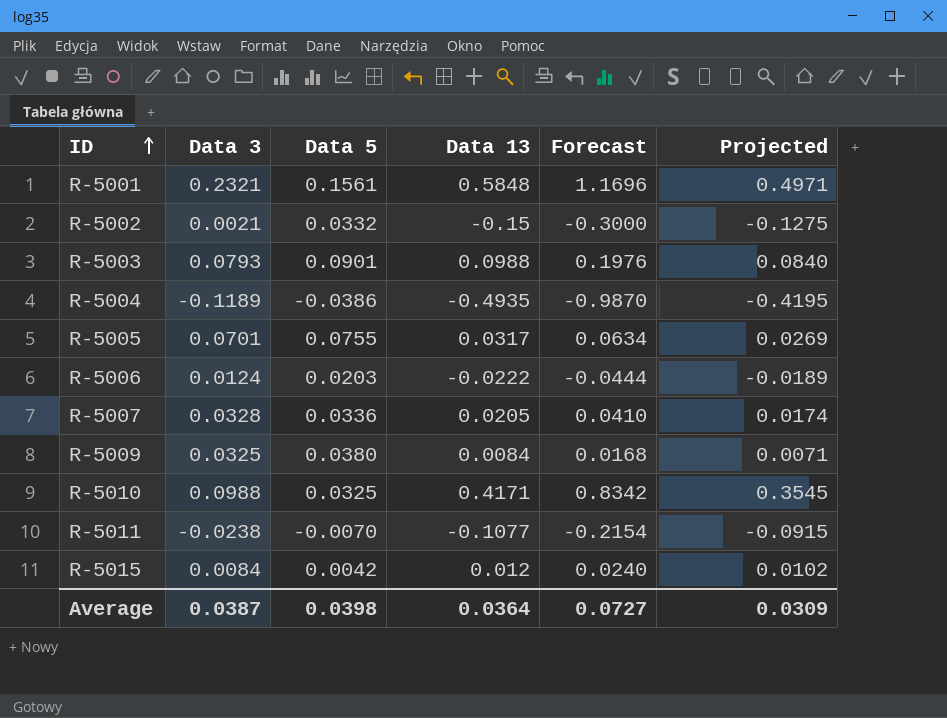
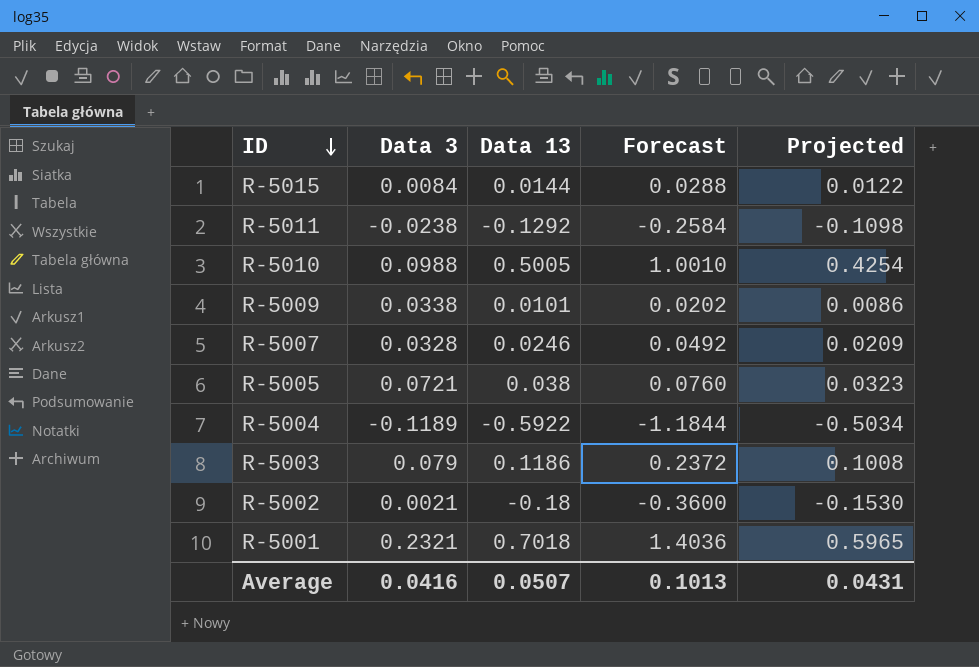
row order: ID ascending -> ID descending
column Data 5 | position: 3 -> none
row R-5006: 0.0124 | 0.0203 | -0.0222 | -0.0444 | -0.0189 -> none
R-5015 | Data 13: 0.012 -> 0.0144
R-5015 | Forecast: 0.0240 -> 0.0288
R-5015 | Projected: 0.0102 -> 0.0122
R-5011 | Data 13: -0.1077 -> -0.1292
R-5011 | Forecast: -0.2154 -> -0.2584
R-5011 | Projected: -0.0915 -> -0.1098
R-5010 | Data 13: 0.4171 -> 0.5005
R-5010 | Forecast: 0.8342 -> 1.0010
R-5010 | Projected: 0.3545 -> 0.4254
R-5009 | Data 3: 0.0325 -> 0.0338
R-5009 | Data 13: 0.0084 -> 0.0101
R-5009 | Forecast: 0.0168 -> 0.0202
R-5009 | Projected: 0.0071 -> 0.0086
R-5007 | Data 13: 0.0205 -> 0.0246
R-5007 | Forecast: 0.0410 -> 0.0492
R-5007 | Projected: 0.0174 -> 0.0209
R-5005 | Data 3: 0.0701 -> 0.0721
R-5005 | Data 13: 0.0317 -> 0.038
R-5005 | Forecast: 0.0634 -> 0.0760
R-5005 | Projected: 0.0269 -> 0.0323
R-5004 | Data 13: -0.4935 -> -0.5922
R-5004 | Forecast: -0.9870 -> -1.1844
R-5004 | Projected: -0.4195 -> -0.5034
R-5003 | Data 3: 0.0793 -> 0.079
R-5003 | Data 13: 0.0988 -> 0.1186
R-5003 | Forecast: 0.1976 -> 0.2372
R-5003 | Projected: 0.0840 -> 0.1008
R-5002 | Data 13: -0.15 -> -0.18
R-5002 | Forecast: -0.3000 -> -0.3600
R-5002 | Projected: -0.1275 -> -0.1530
R-5001 | Data 13: 0.5848 -> 0.7018
R-5001 | Forecast: 1.1696 -> 1.4036
R-5001 | Projected: 0.4971 -> 0.5965
Average | Data 3: 0.0387 -> 0.0416
Average | Data 13: 0.0364 -> 0.0507
Average | Forecast: 0.0727 -> 0.1013
Average | Projected: 0.0309 -> 0.0431

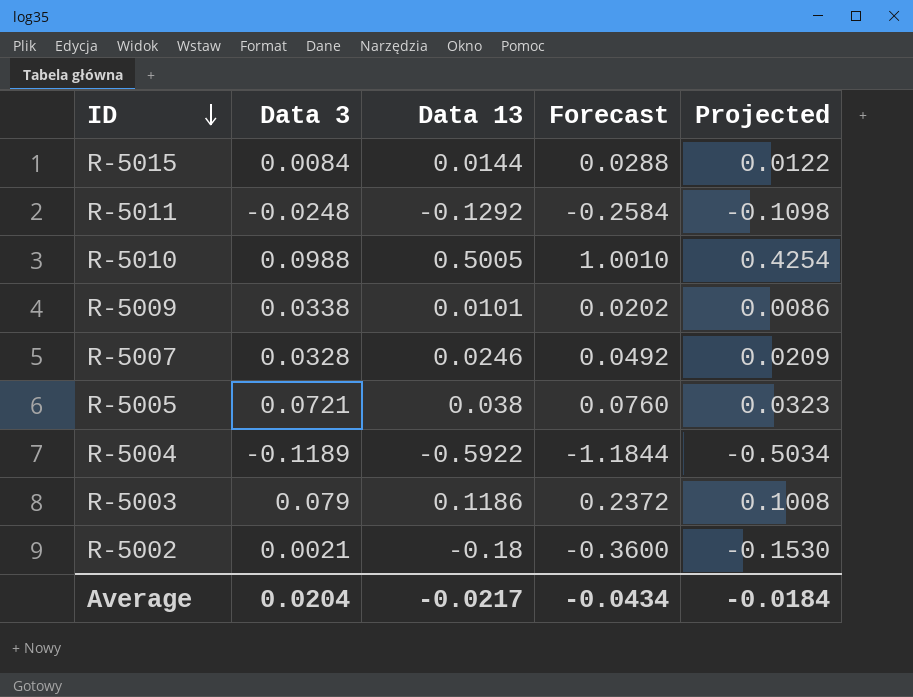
row R-5001: 0.2321 | 0.7018 | 1.4036 | 0.5965 -> none
R-5011 | Data 3: -0.0238 -> -0.0248
Average | Data 3: 0.0416 -> 0.0204
Average | Data 13: 0.0507 -> -0.0217
Average | Forecast: 0.1013 -> -0.0434
Average | Projected: 0.0431 -> -0.0184

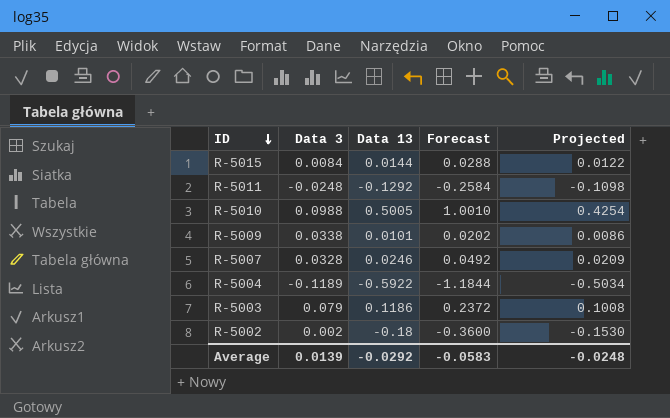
row R-5005: 0.0721 | 0.038 | 0.0760 | 0.0323 -> none
R-5002 | Data 3: 0.0021 -> 0.002
Average | Data 3: 0.0204 -> 0.0139
Average | Data 13: -0.0217 -> -0.0292
Average | Forecast: -0.0434 -> -0.0583
Average | Projected: -0.0184 -> -0.0248

